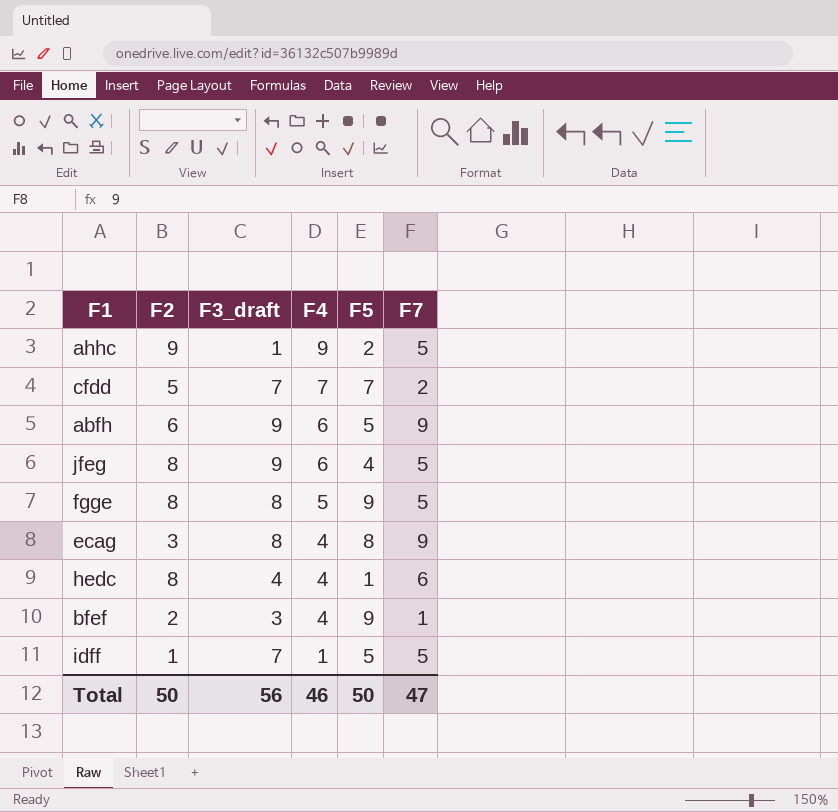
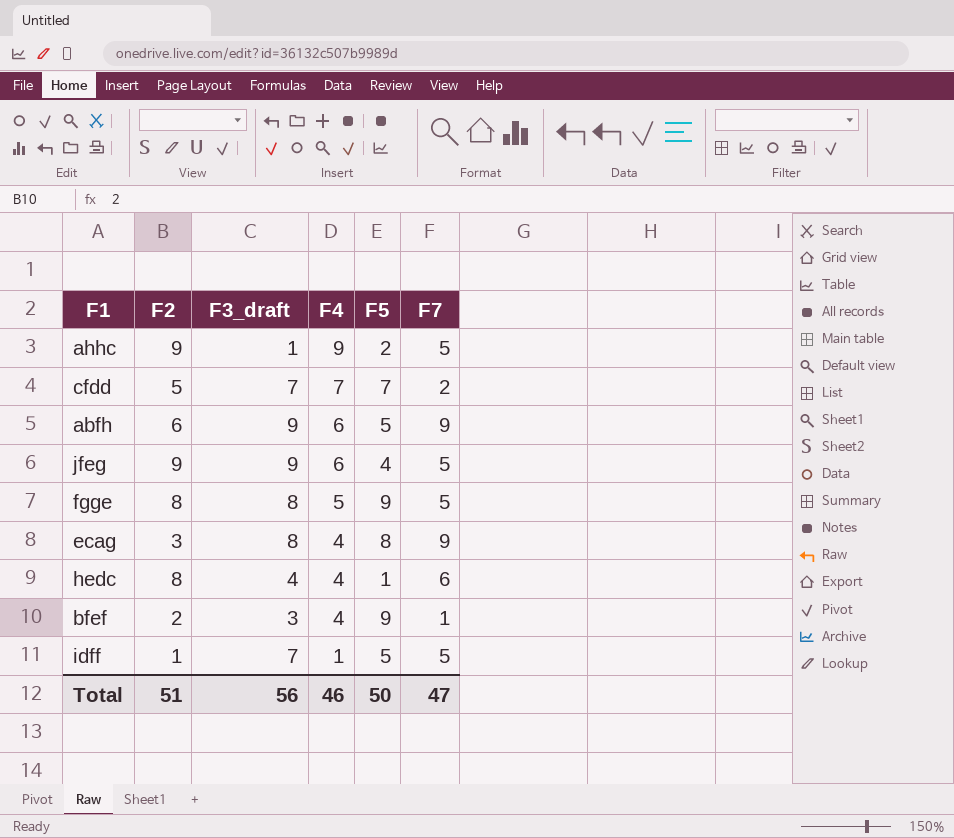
jfeg | F2: 8 -> 9
Total | F2: 50 -> 51

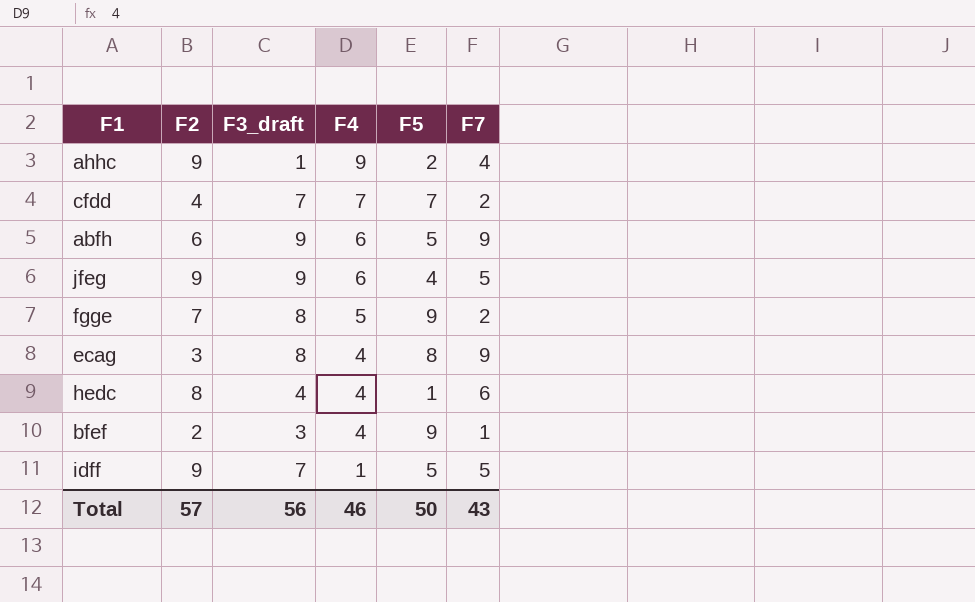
ahhc | F7: 5 -> 4
cfdd | F2: 5 -> 4
fgge | F2: 8 -> 7
fgge | F7: 5 -> 2
idff | F2: 1 -> 9
Total | F2: 51 -> 57
Total | F7: 47 -> 43

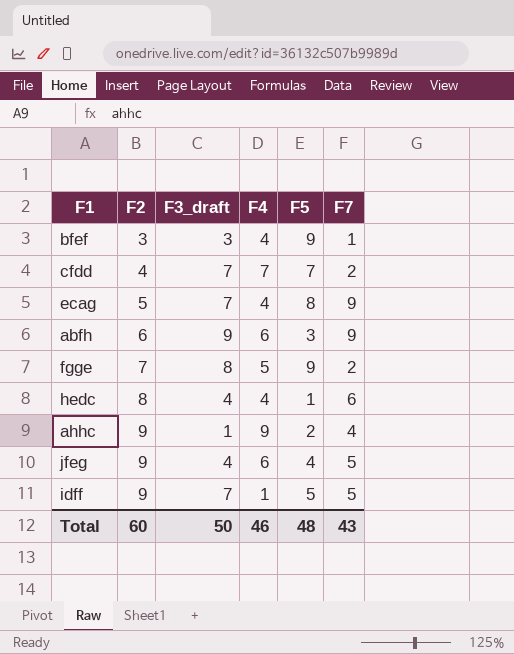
row order: F4 descending -> F2 ascending
bfef | F2: 2 -> 3
ecag | F2: 3 -> 5
ecag | F3_draft: 8 -> 7
abfh | F5: 5 -> 3
jfeg | F3_draft: 9 -> 4
Total | F2: 57 -> 60
Total | F3_draft: 56 -> 50
Total | F5: 50 -> 48

